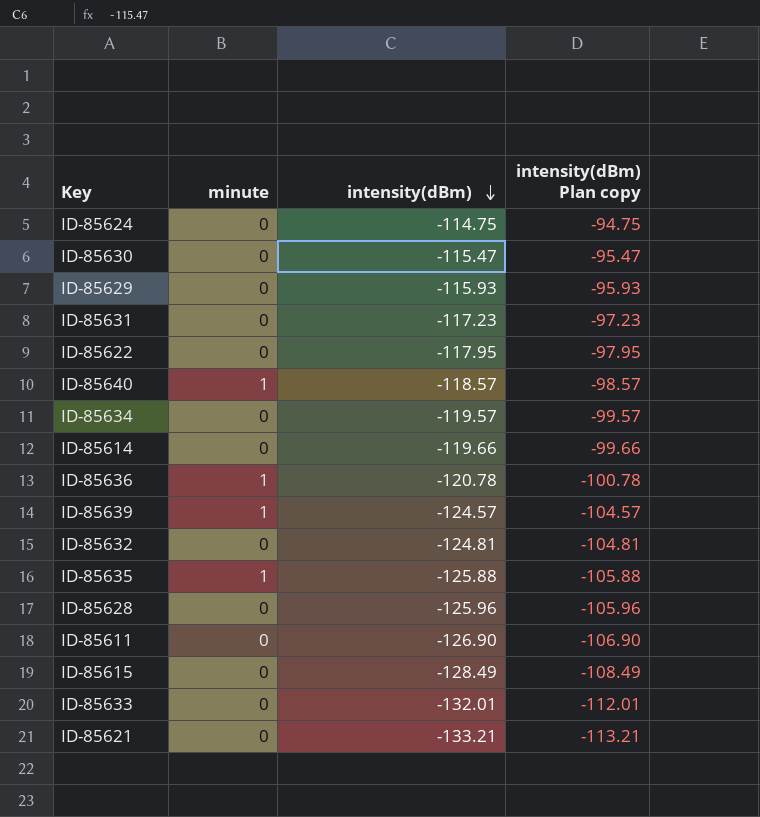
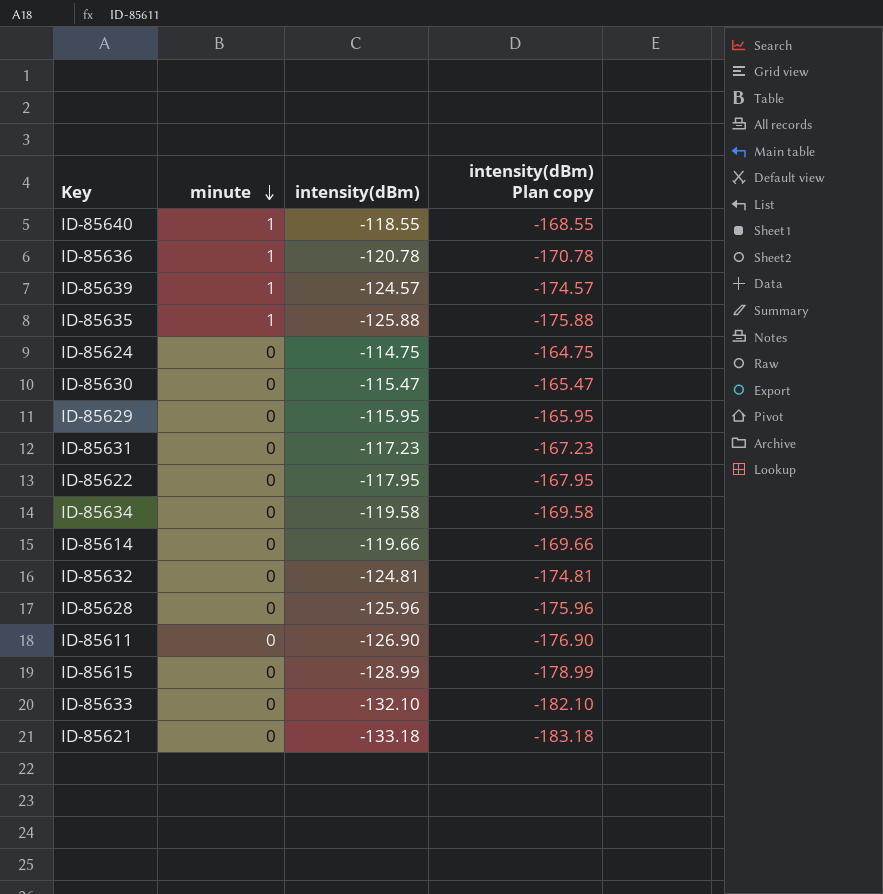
row order: intensity(dBm) descending -> minute descending
column intensity(dBm) Plan copy | formula: [intensity(dBm)] + 20 -> [intensity(dBm)] - 50
ID-85640 | intensity(dBm): -118.57 -> -118.55
ID-85629 | intensity(dBm): -115.93 -> -115.95
ID-85634 | intensity(dBm): -119.57 -> -119.58
ID-85615 | intensity(dBm): -128.49 -> -128.99
ID-85633 | intensity(dBm): -132.01 -> -132.10
ID-85621 | intensity(dBm): -133.21 -> -133.18

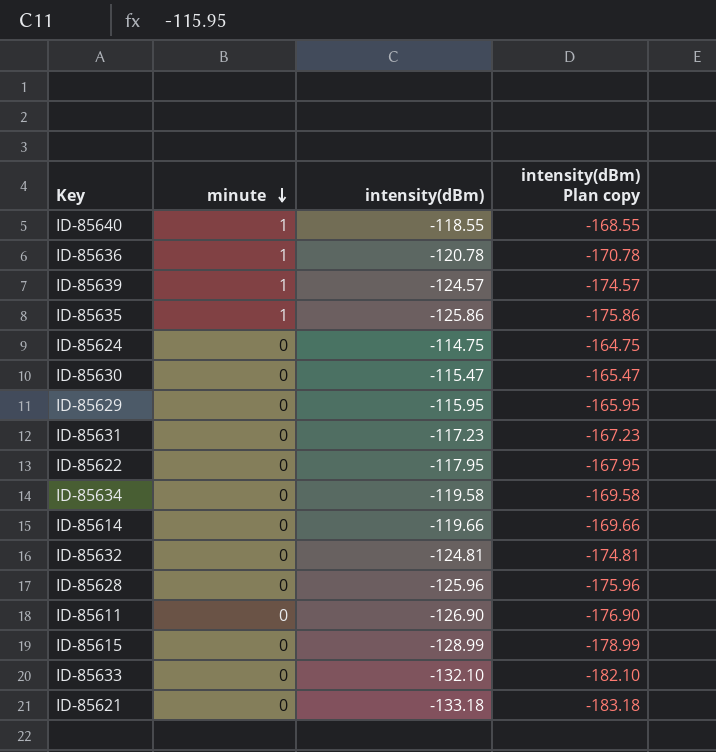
ID-85635 | intensity(dBm): -125.88 -> -125.86
ID-85635 | intensity(dBm) Plan copy: -175.88 -> -175.86

